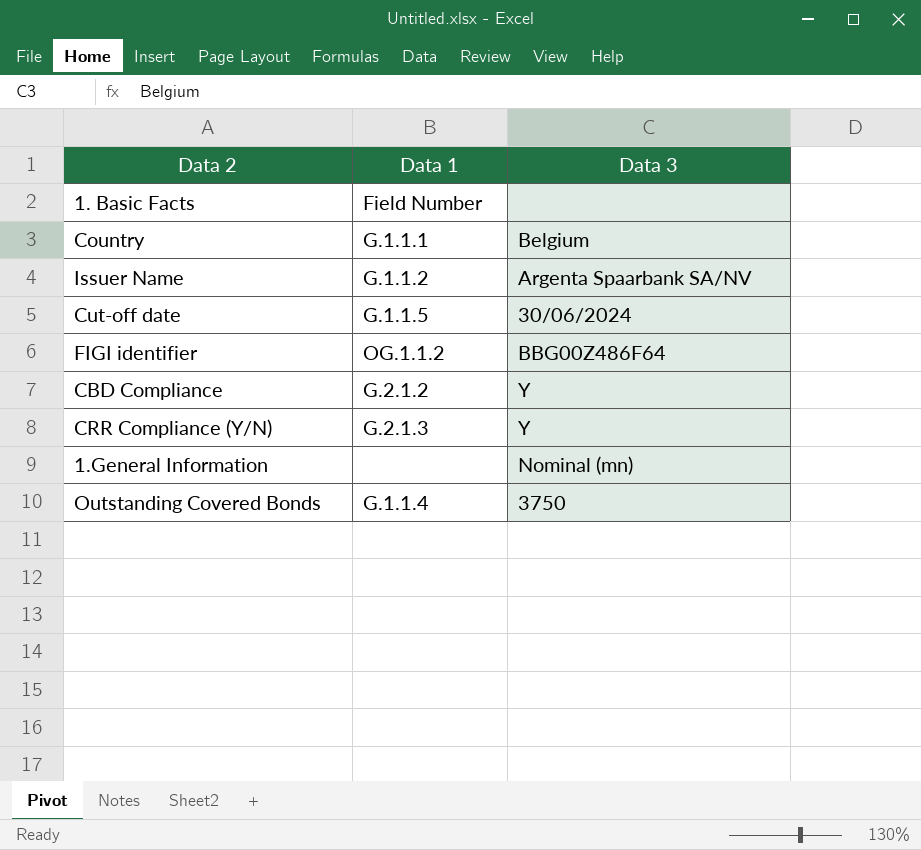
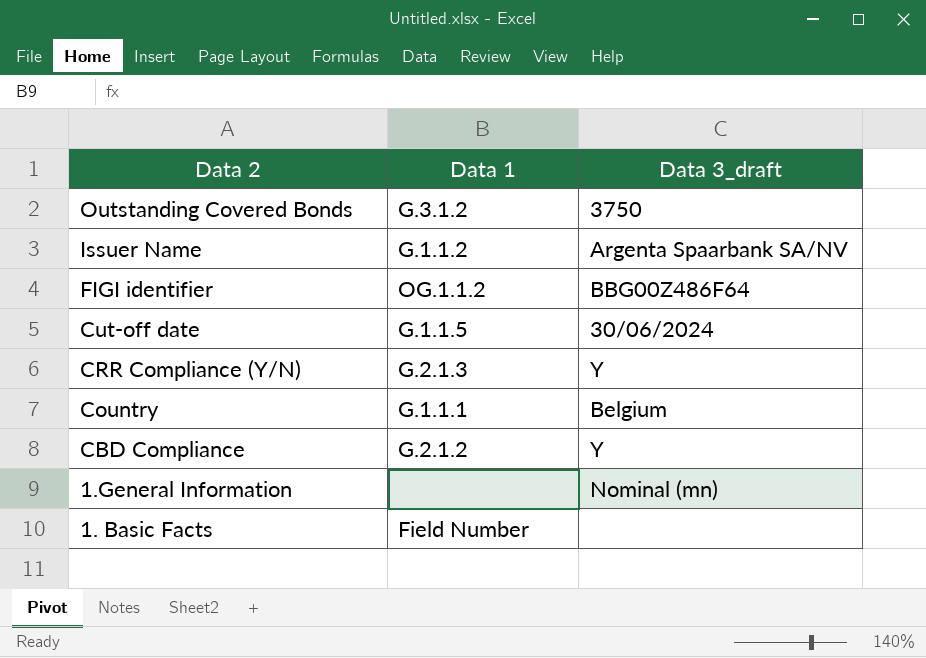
row order: none -> Data 2 descending
column name: Data 3 -> Data 3_draft
Outstanding Covered Bonds | Data 1: G.1.1.4 -> G.3.1.2

